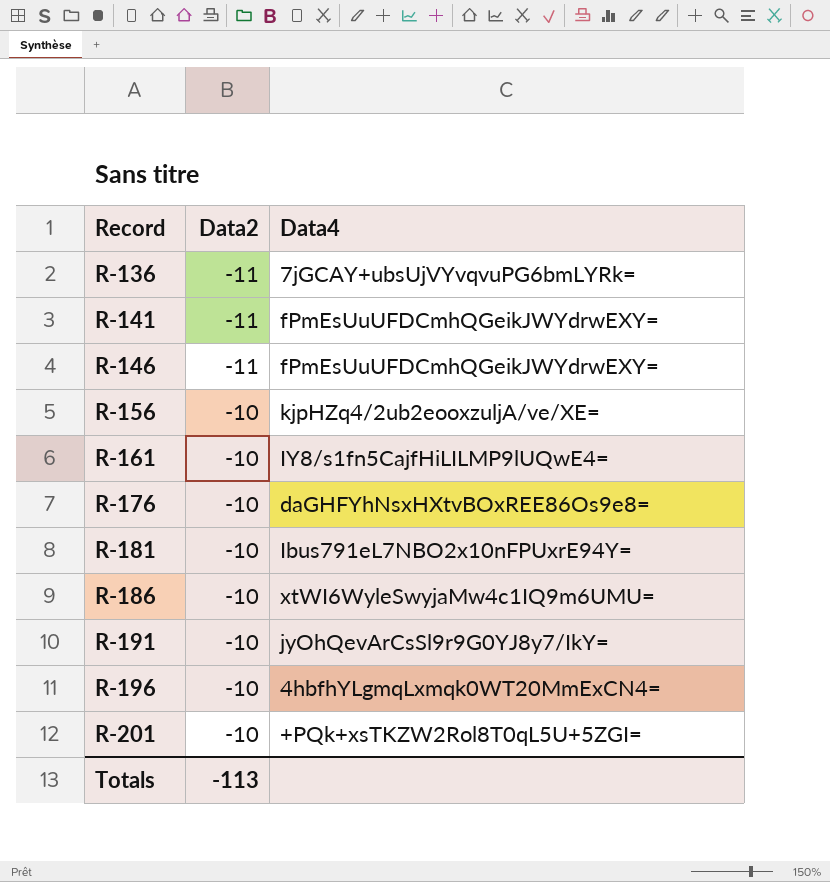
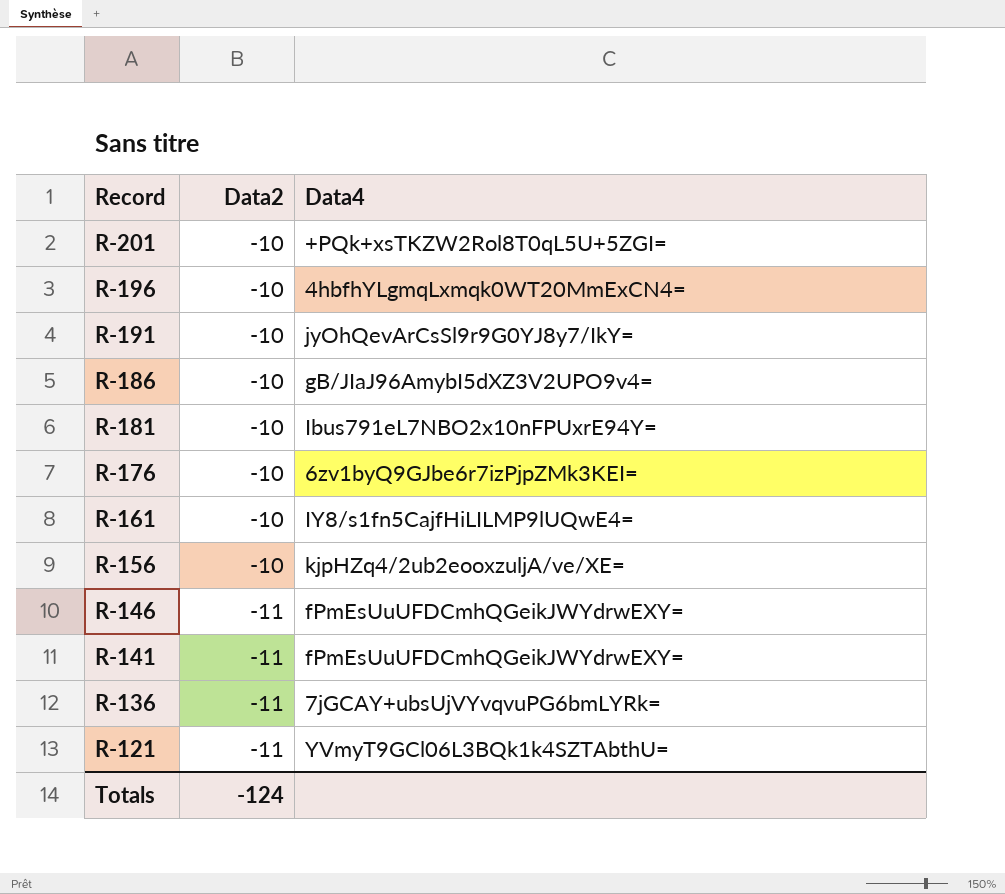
row order: Record ascending -> Record descending
R-186 | Data4: xtWI6WyleSwyjaMw4c1IQ9m6UMU= -> gB/JIaJ96AmybI5dXZ3V2UPO9v4=
R-176 | Data4: daGHFYhNsxHXtvBOxREE86Os9e8= -> 6zv1byQ9GJbe6r7izPjpZMk3KEI=
row R-121: none -> -11 | YVmyT9GCl06L3BQk1k4SZTAbthU=
Totals | Data2: -113 -> -124

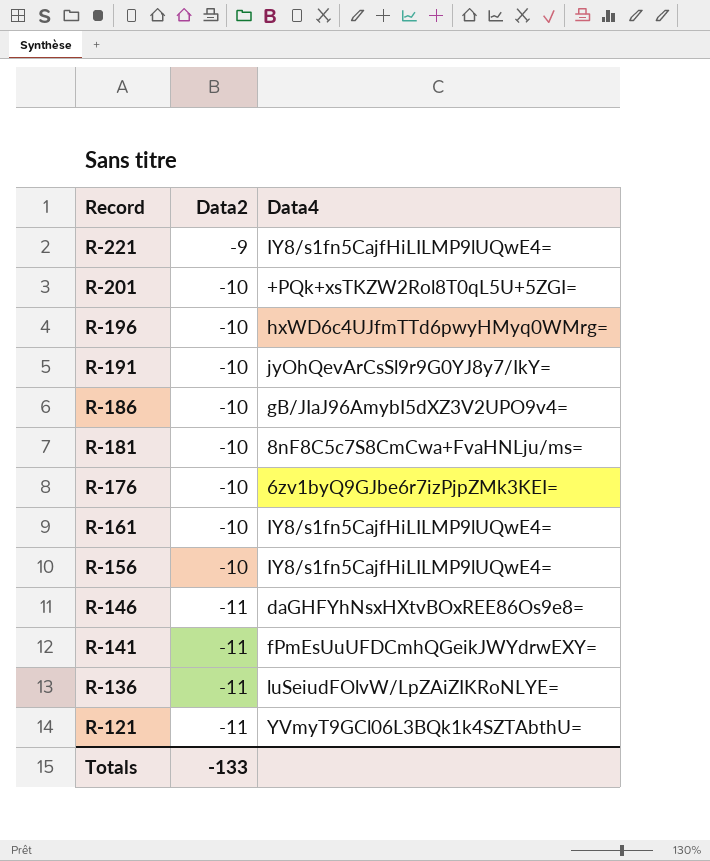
row R-221: none -> -9 | IY8/s1fn5CajfHiLILMP9lUQwE4=
R-196 | Data4: 4hbfhYLgmqLxmqk0WT20MmExCN4= -> hxWD6c4UJfmTTd6pwyHMyq0WMrg=
R-181 | Data4: Ibus791eL7NBO2x10nFPUxrE94Y= -> 8nF8C5c7S8CmCwa+FvaHNLju/ms=
R-156 | Data4: kjpHZq4/2ub2eooxzuljA/ve/XE= -> IY8/s1fn5CajfHiLILMP9lUQwE4=
R-146 | Data4: fPmEsUuUFDCmhQGeikJWYdrwEXY= -> daGHFYhNsxHXtvBOxREE86Os9e8=
R-136 | Data4: 7jGCAY+ubsUjVYvqvuPG6bmLYRk= -> luSeiudFOlvW/LpZAiZIKRoNLYE=
Totals | Data2: -124 -> -133

